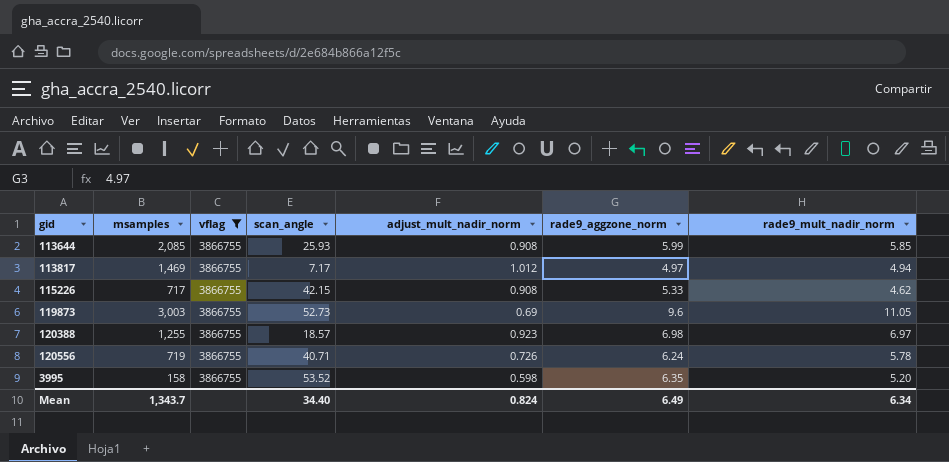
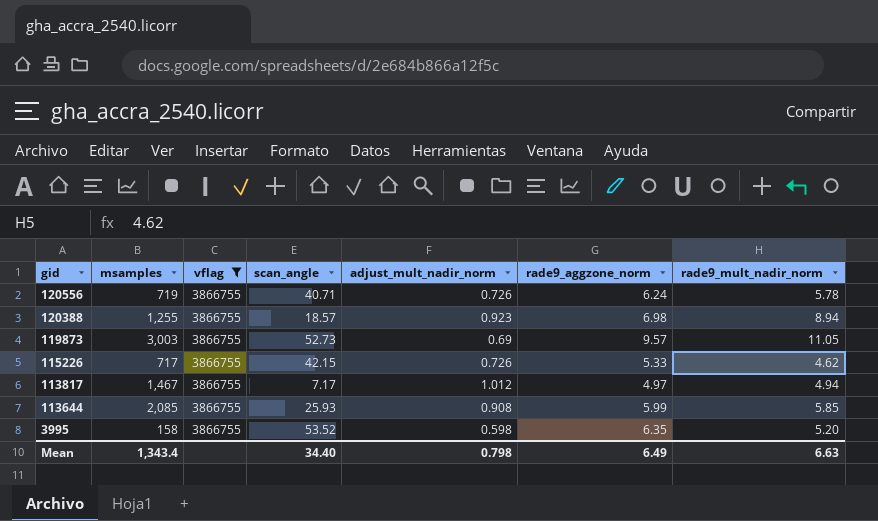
row order: none -> gid descending
120388 | rade9_mult_nadir_norm: 6.97 -> 8.94
119873 | rade9_aggzone_norm: 9.6 -> 9.57
115226 | adjust_mult_nadir_norm: 0.908 -> 0.726
113817 | msamples: 1,469 -> 1,467
Mean | msamples: 1,343.7 -> 1,343.4
Mean | adjust_mult_nadir_norm: 0.824 -> 0.798
Mean | rade9_mult_nadir_norm: 6.34 -> 6.63

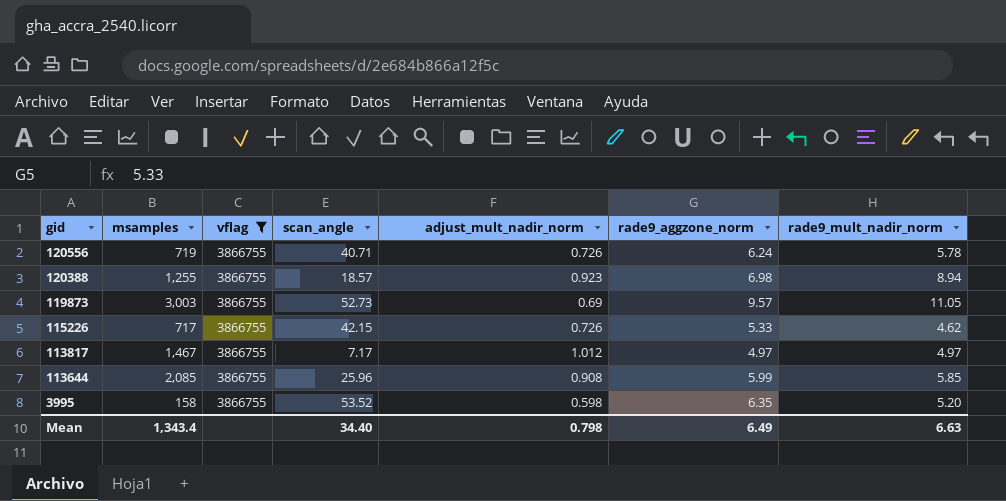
113817 | rade9_mult_nadir_norm: 4.94 -> 4.97
113644 | scan_angle: 25.93 -> 25.96

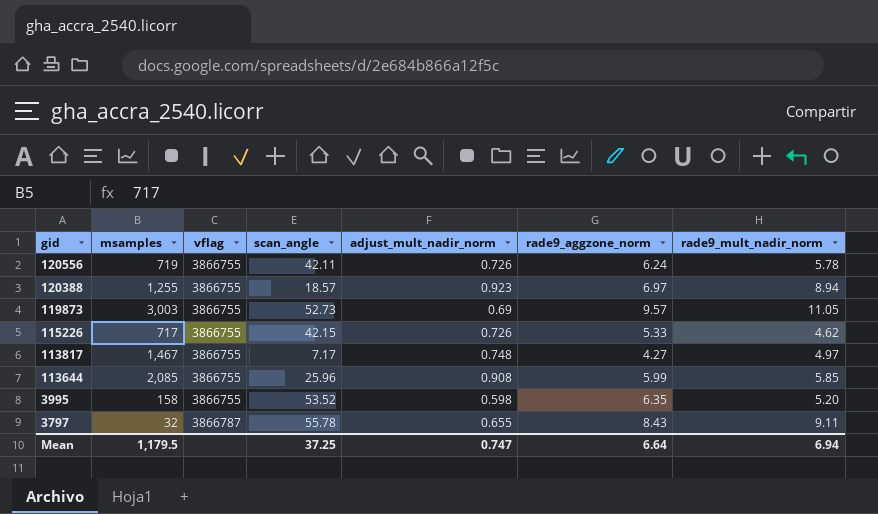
filter: vflag = 3866755 -> none
120556 | scan_angle: 40.71 -> 42.11
120388 | rade9_aggzone_norm: 6.98 -> 6.97
113817 | adjust_mult_nadir_norm: 1.012 -> 0.748
113817 | rade9_aggzone_norm: 4.97 -> 4.27
Mean | msamples: 1,343.4 -> 1,179.5
Mean | scan_angle: 34.40 -> 37.25
Mean | adjust_mult_nadir_norm: 0.798 -> 0.747
Mean | rade9_aggzone_norm: 6.49 -> 6.64
Mean | rade9_mult_nadir_norm: 6.63 -> 6.94

